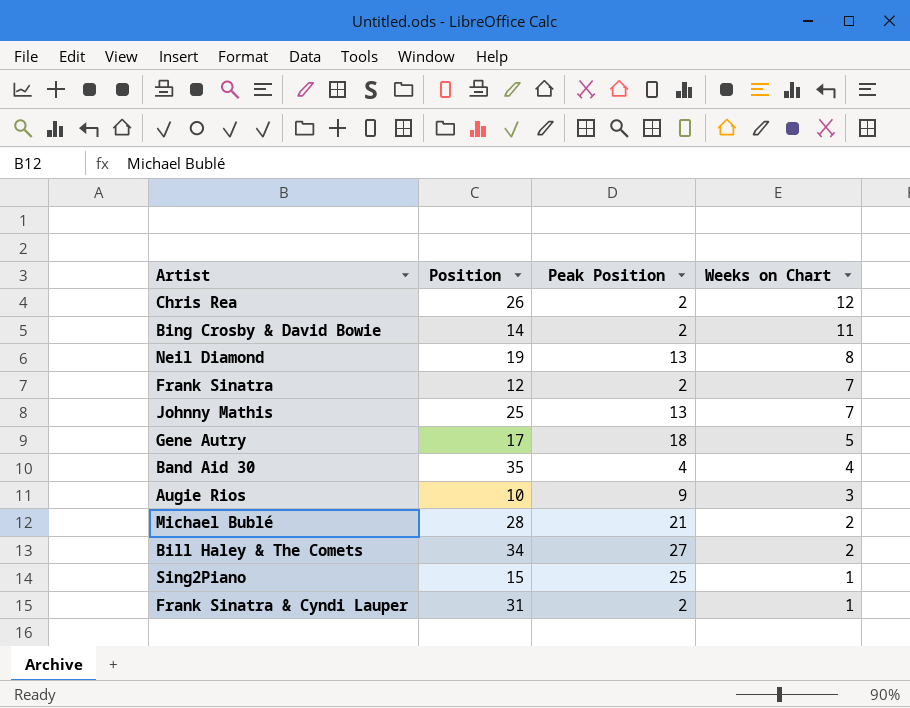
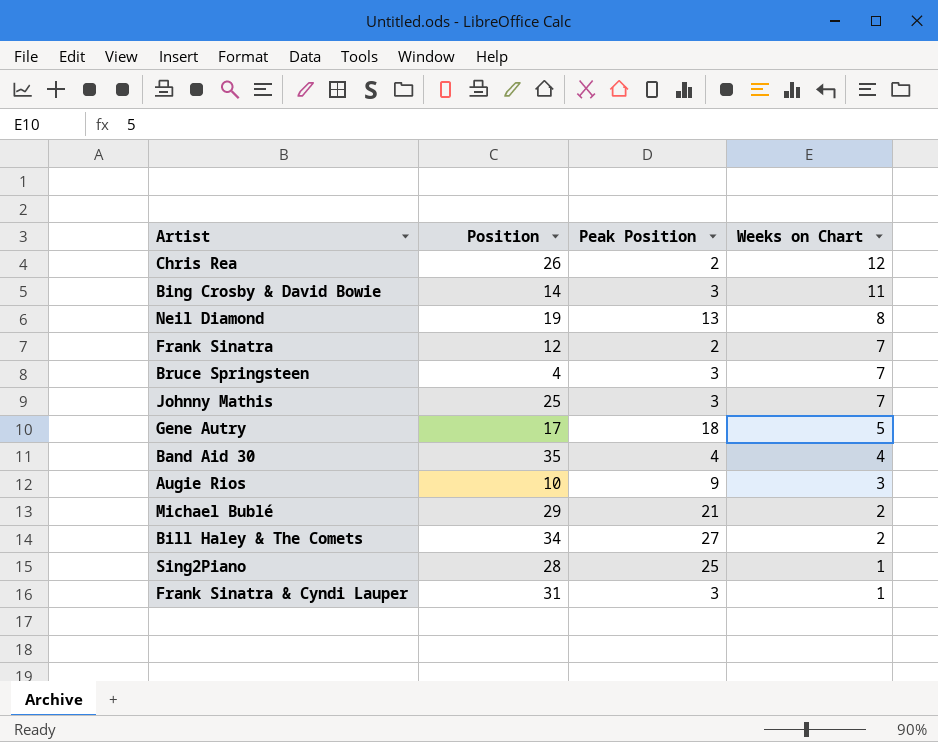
Bing Crosby & David Bowie | Peak Position: 2 -> 3
row Bruce Springsteen: none -> 4 | 3 | 7
Johnny Mathis | Peak Position: 13 -> 3
Michael Bublé | Position: 28 -> 29
Sing2Piano | Position: 15 -> 28
Frank Sinatra & Cyndi Lauper | Peak Position: 2 -> 3

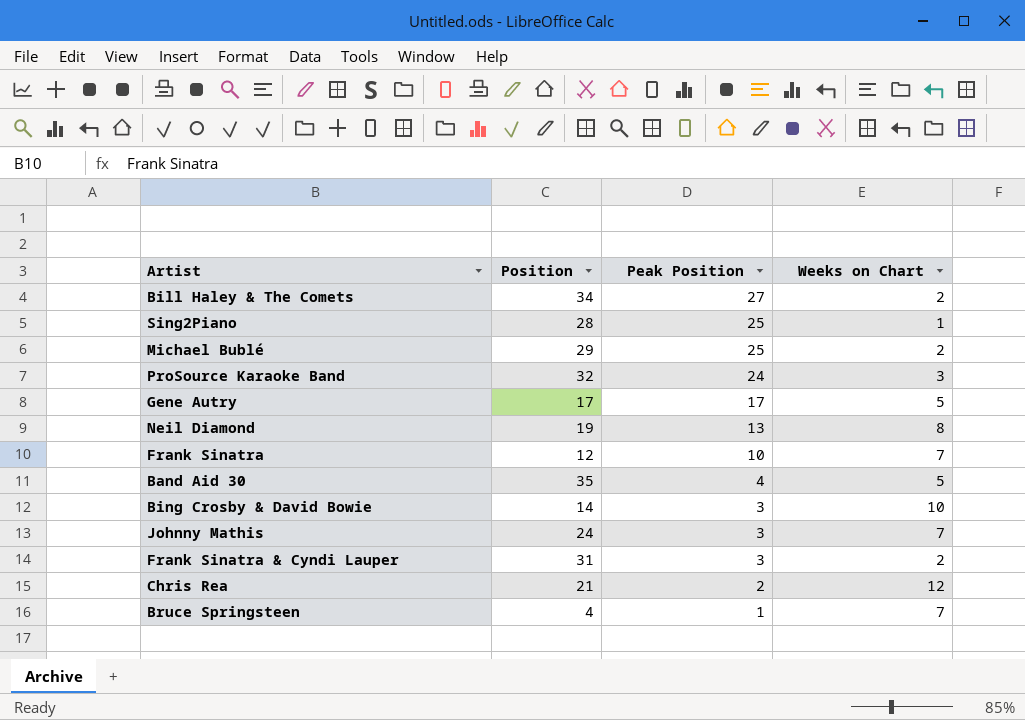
row order: Weeks on Chart descending -> Peak Position descending
row Augie Rios: 10 | 9 | 3 -> none
Michael Bublé | Peak Position: 21 -> 25
row ProSource Karaoke Band: none -> 32 | 24 | 3
Gene Autry | Peak Position: 18 -> 17
Frank Sinatra | Peak Position: 2 -> 10
Band Aid 30 | Weeks on Chart: 4 -> 5
Bing Crosby & David Bowie | Weeks on Chart: 11 -> 10
Johnny Mathis | Position: 25 -> 24
Frank Sinatra & Cyndi Lauper | Weeks on Chart: 1 -> 2
Chris Rea | Position: 26 -> 21
Bruce Springsteen | Peak Position: 3 -> 1

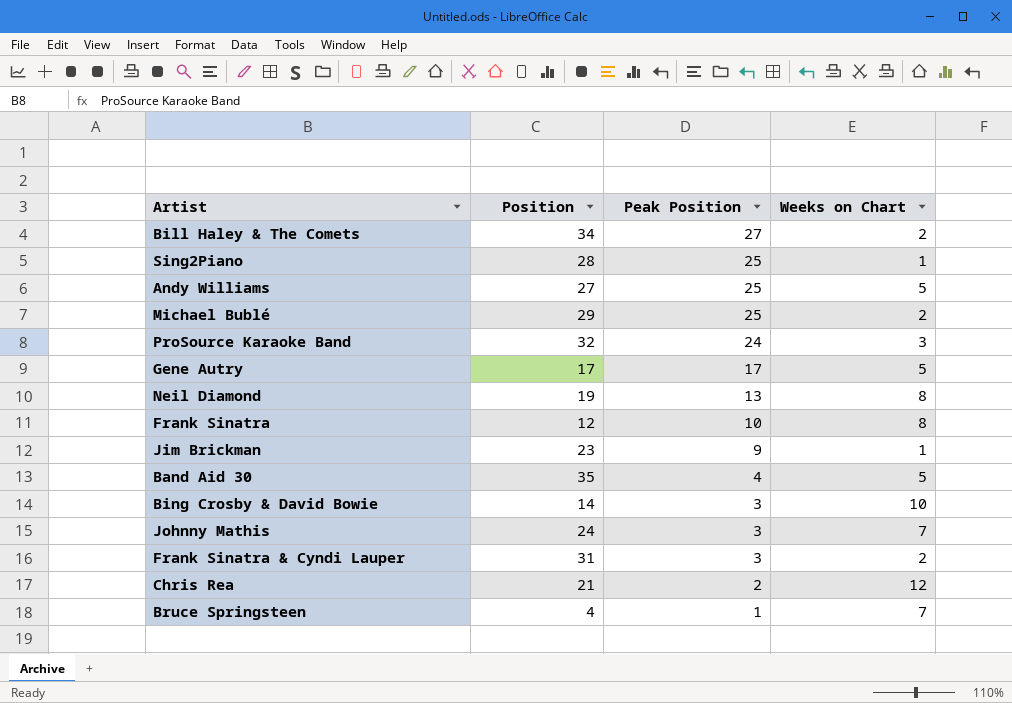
row Andy Williams: none -> 27 | 25 | 5
Frank Sinatra | Weeks on Chart: 7 -> 8
row Jim Brickman: none -> 23 | 9 | 1

